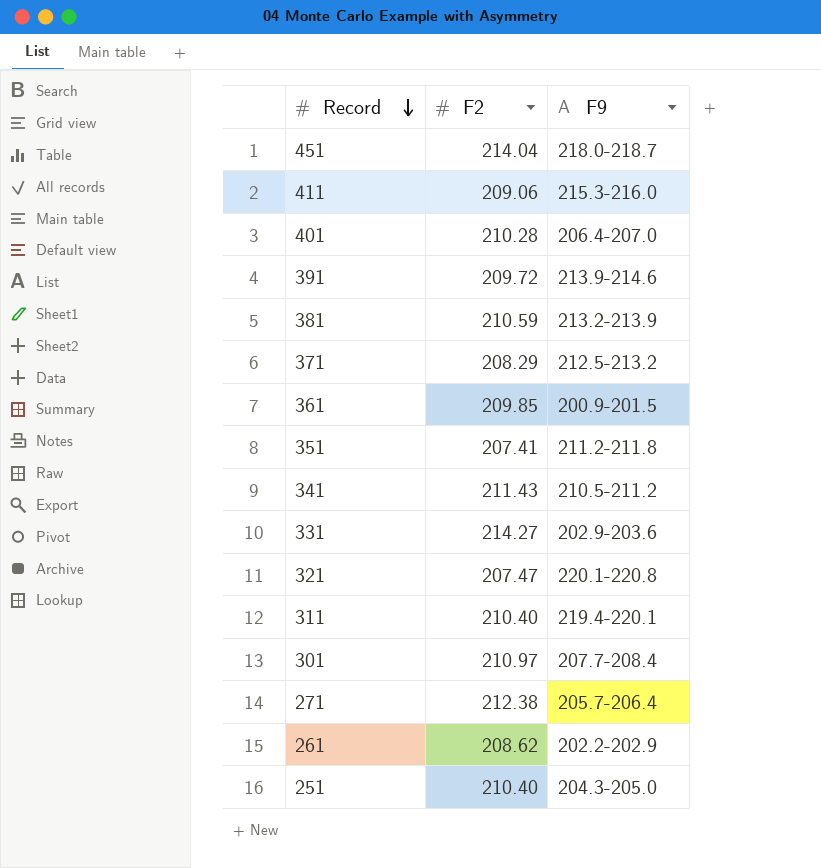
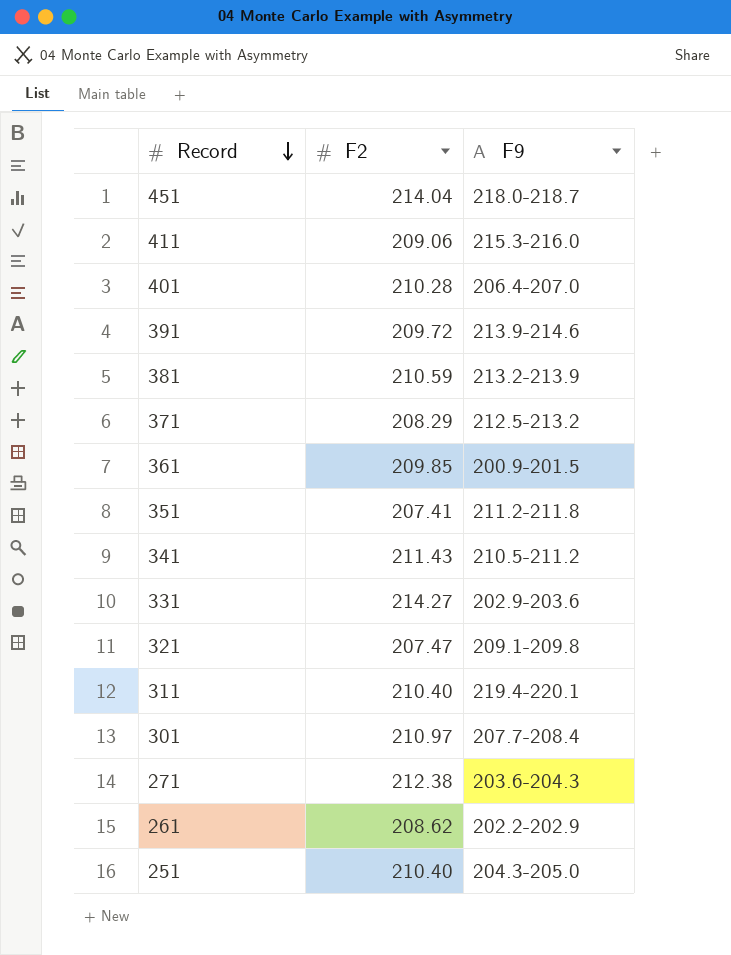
321 | F9: 220.1-220.8 -> 209.1-209.8
271 | F9: 205.7-206.4 -> 203.6-204.3

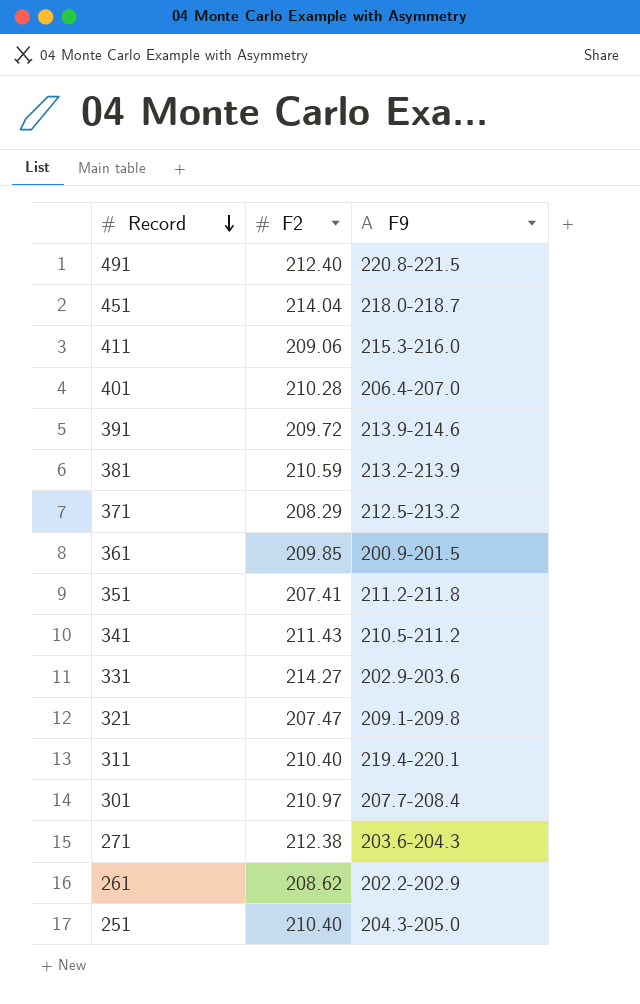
row 491: none -> 212.40 | 220.8-221.5

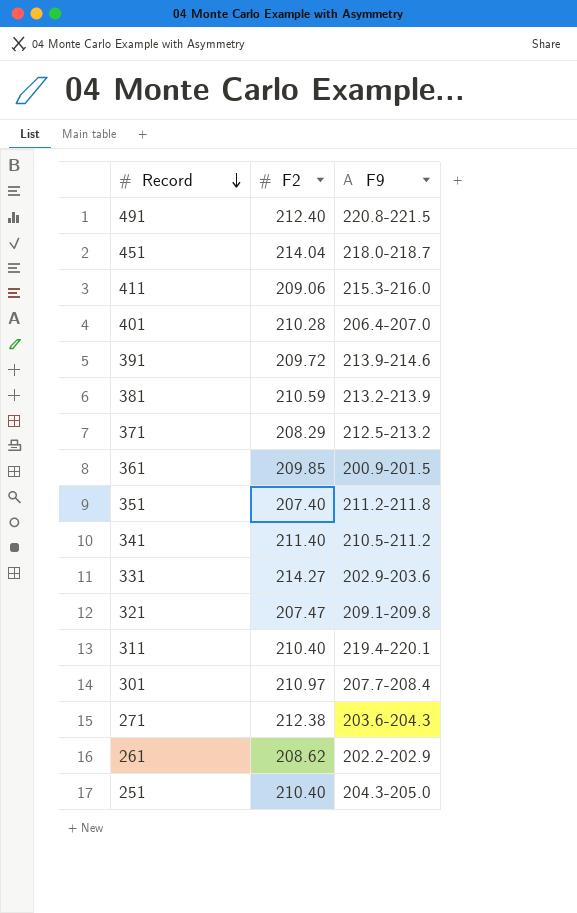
351 | F2: 207.41 -> 207.40
341 | F2: 211.43 -> 211.40

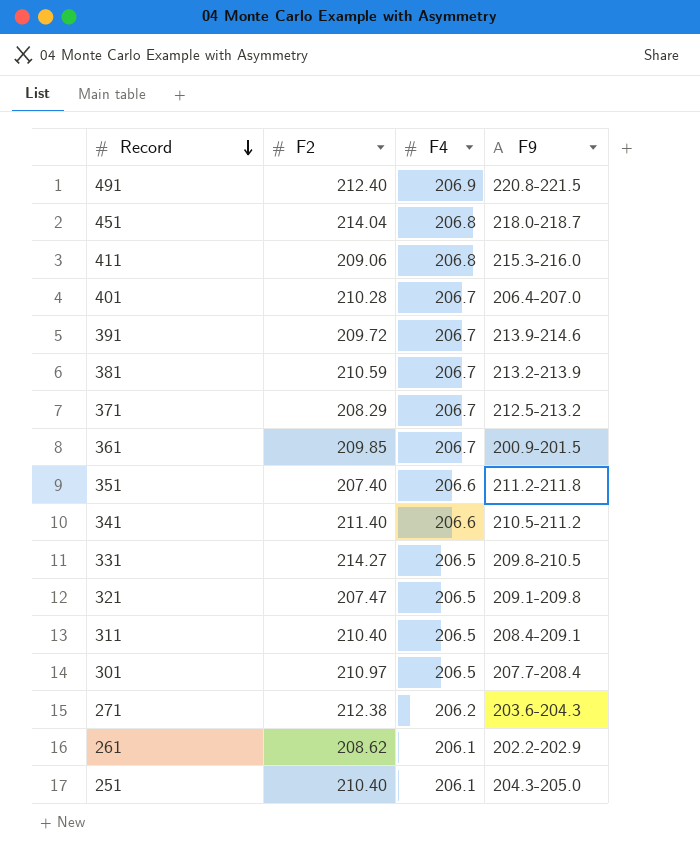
column F4 | position: none -> 3
331 | F9: 202.9-203.6 -> 209.8-210.5
311 | F9: 219.4-220.1 -> 208.4-209.1

